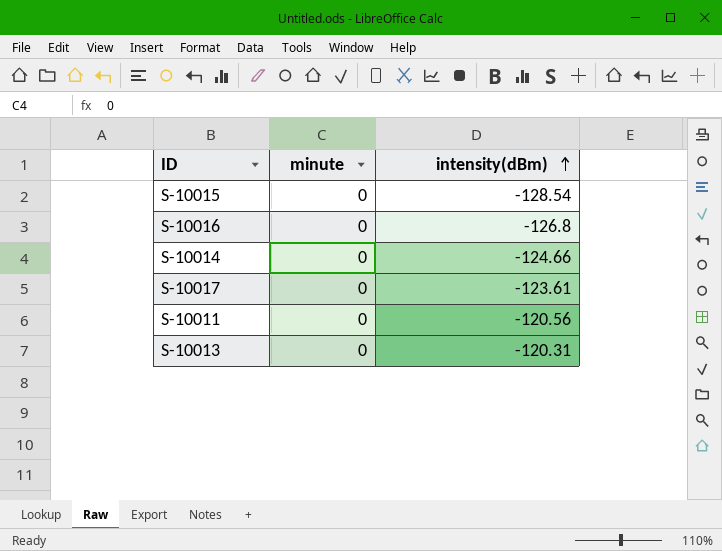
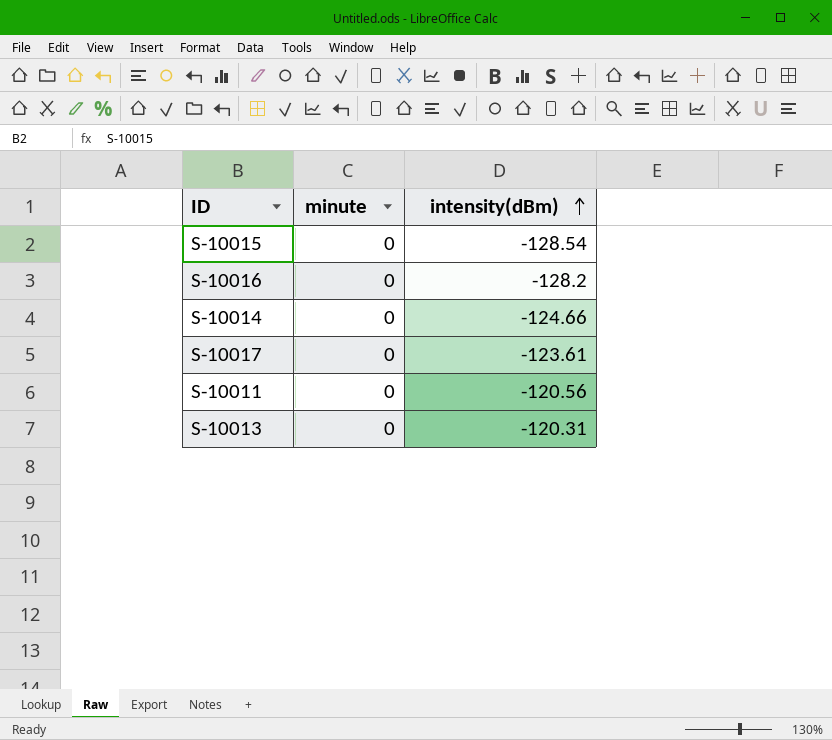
S-10016 | intensity(dBm): -126.8 -> -128.2

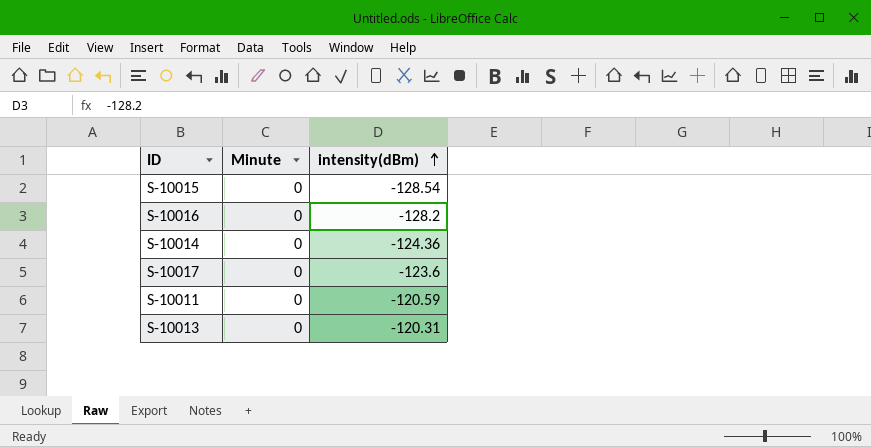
column name: minute -> Minute
S-10014 | intensity(dBm): -124.66 -> -124.36
S-10017 | intensity(dBm): -123.61 -> -123.6
S-10011 | intensity(dBm): -120.56 -> -120.59

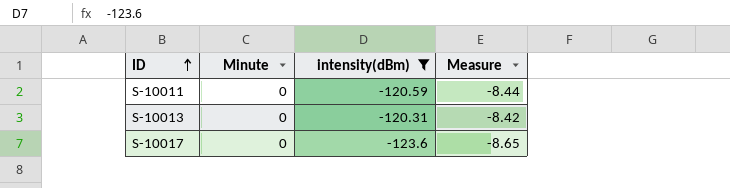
filter: none -> intensity(dBm) >= -123.6
row order: intensity(dBm) ascending -> ID ascending
column Measure | formula: none -> [intensity(dBm)] * 0.07

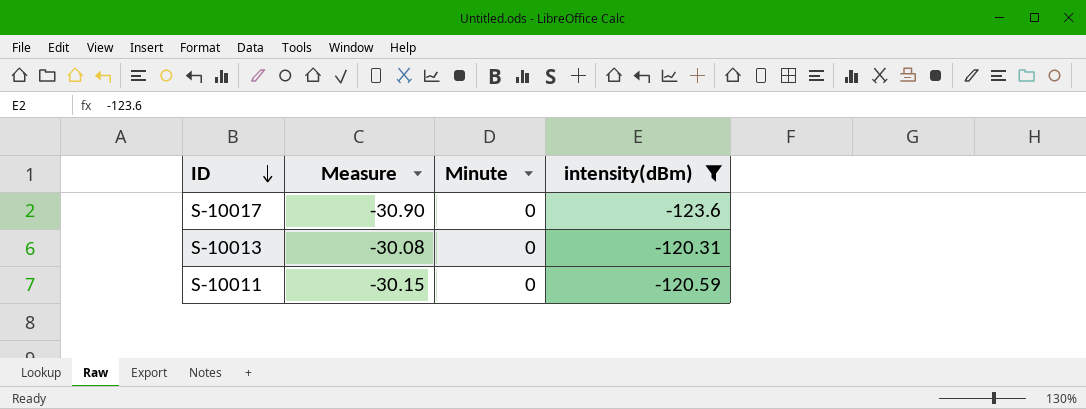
row order: ID ascending -> ID descending
column Measure | formula: [intensity(dBm)] * 0.07 -> [intensity(dBm)] * 0.25
column Measure | position: 4 -> 2

